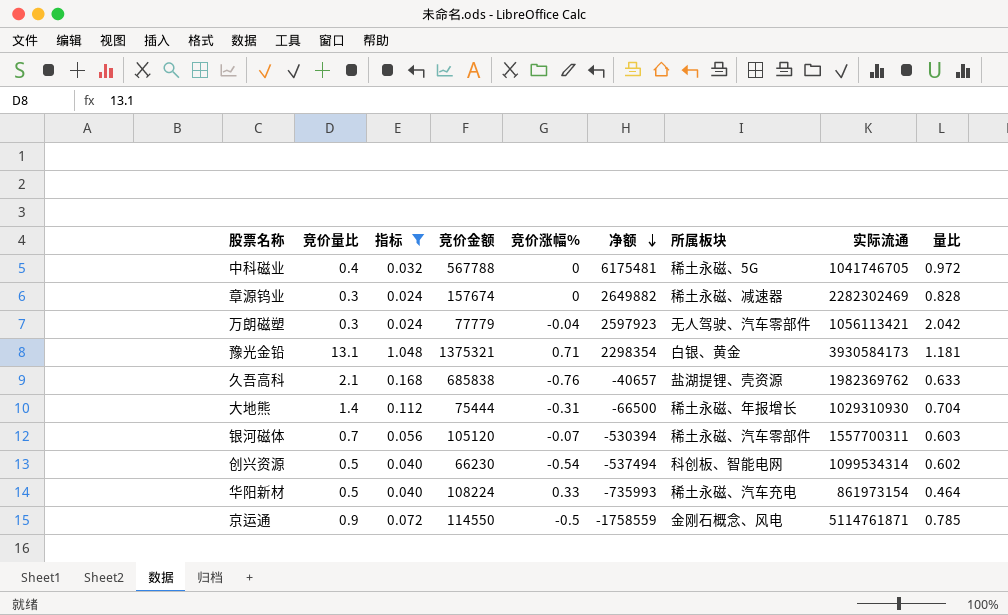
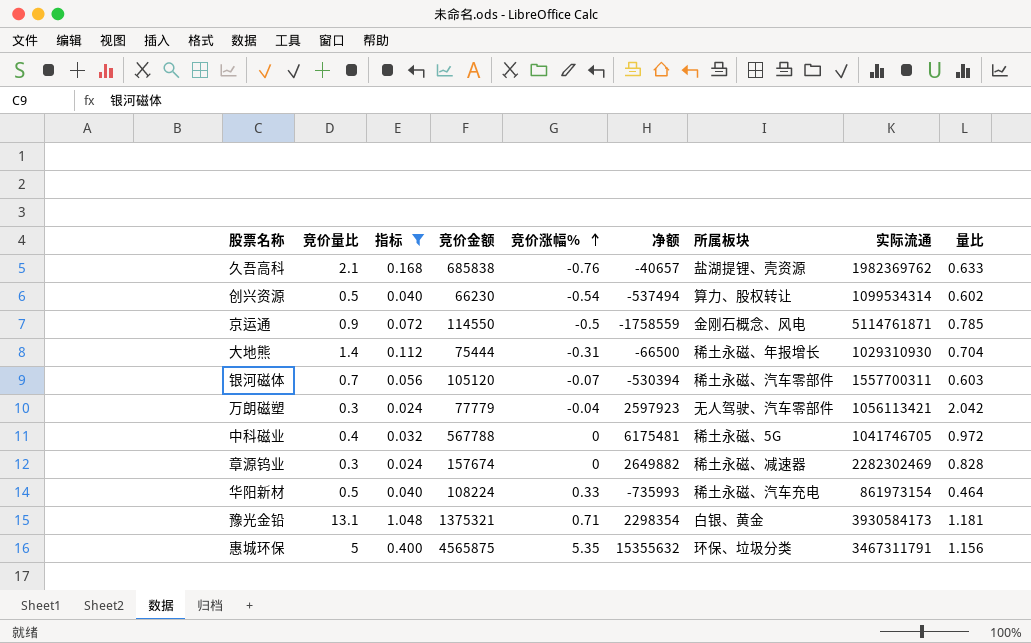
row order: 净额 descending -> 竞价涨幅% ascending
创兴资源 | 所属板块: 科创板、智能电网 -> 算力、股权转让
row 惠城环保: none -> 5 | 0.400 | 4565875 | 5.35 | 15355632 | 环保、垃圾分类 | 3467311791 | 1.156

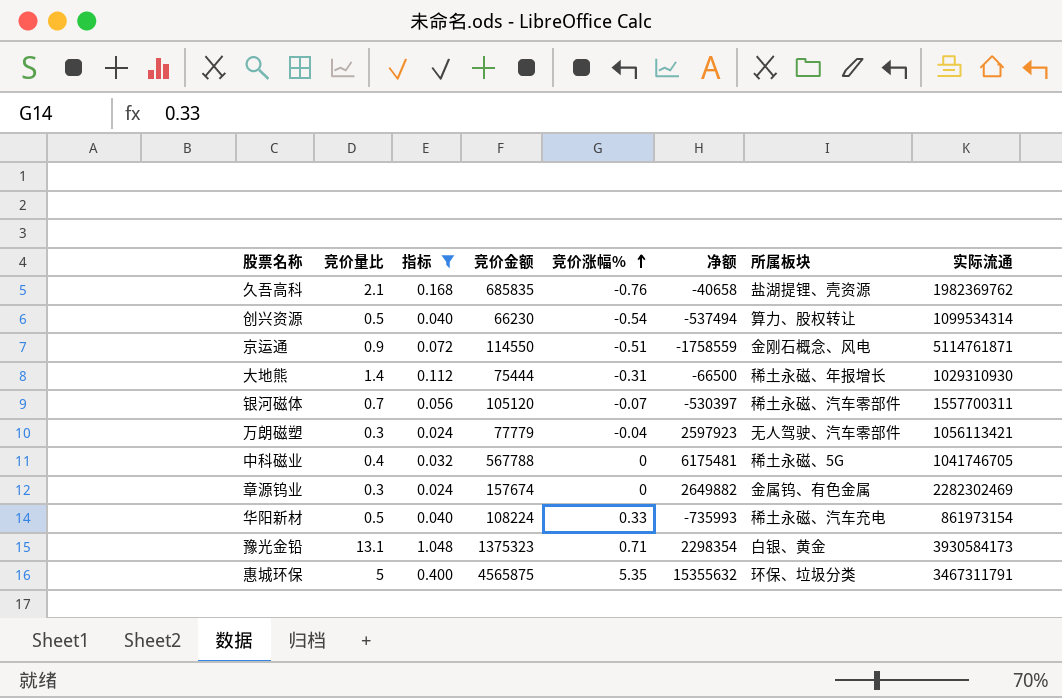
column 量比 | position: 9 -> none
久吾高科 | 竞价金额: 685838 -> 685835
久吾高科 | 净额: -40657 -> -40658
京运通 | 竞价涨幅%: -0.5 -> -0.51
银河磁体 | 净额: -530394 -> -530397
章源钨业 | 所属板块: 稀土永磁、减速器 -> 金属钨、有色金属
豫光金铅 | 竞价金额: 1375321 -> 1375323

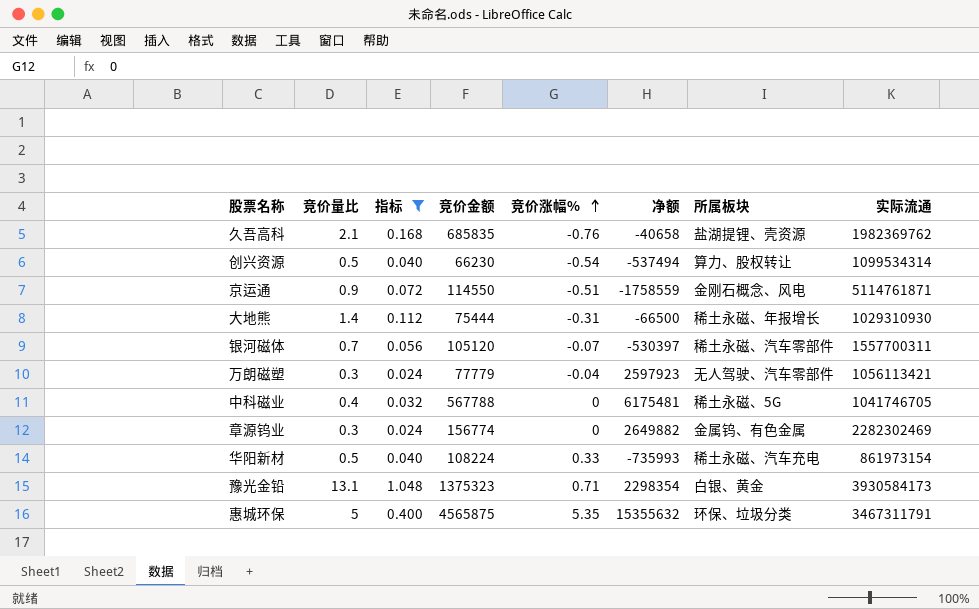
章源钨业 | 竞价金额: 157674 -> 156774

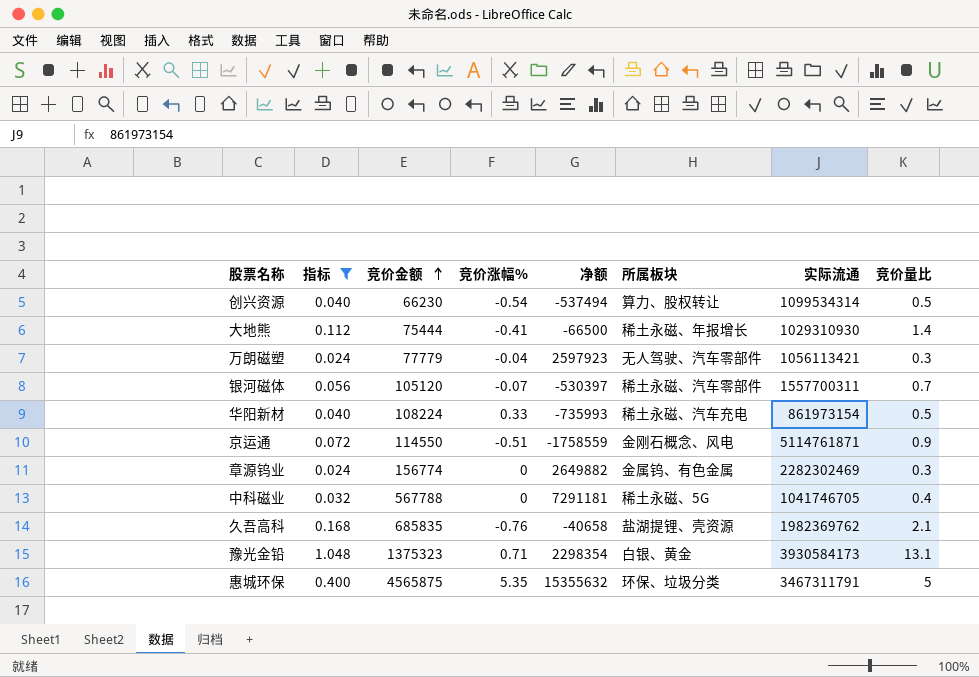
row order: 竞价涨幅% ascending -> 竞价金额 ascending
column 竞价量比 | position: 2 -> 8
大地熊 | 竞价涨幅%: -0.31 -> -0.41
中科磁业 | 净额: 6175481 -> 7291181

